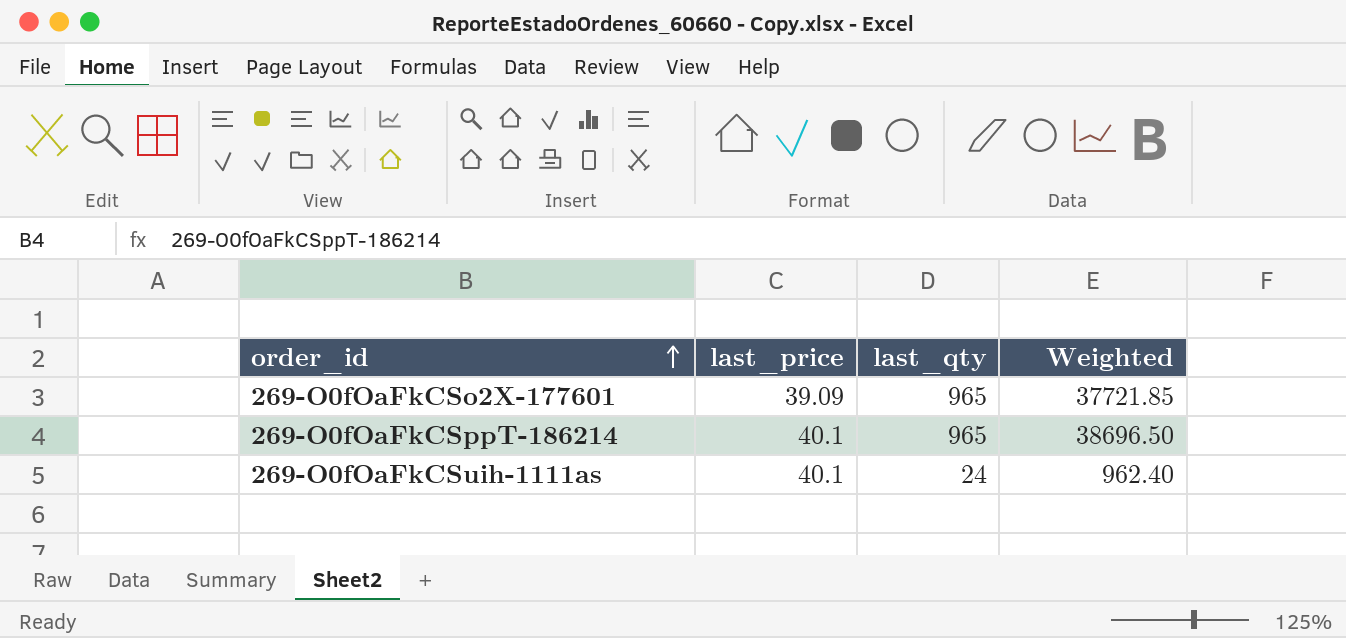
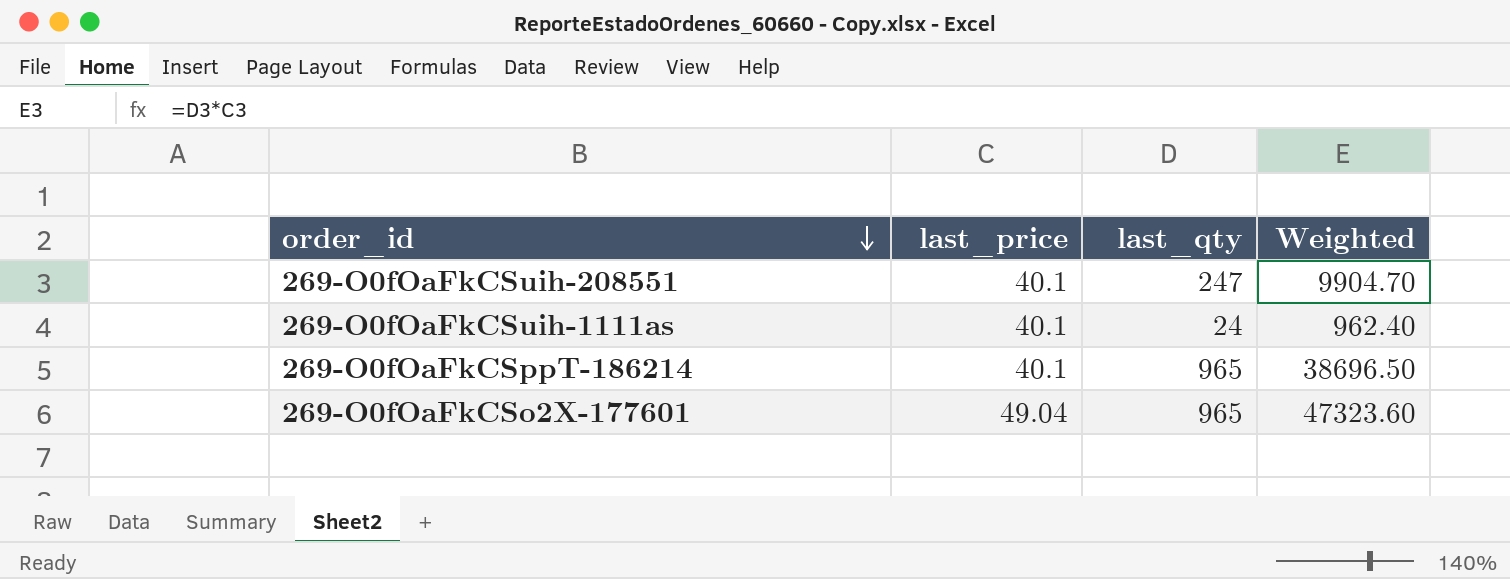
row order: order_id ascending -> order_id descending
row 269-O0fOaFkCSuih-208551: none -> 40.1 | 247 | 9904.70
269-O0fOaFkCSo2X-177601 | last_price: 39.09 -> 49.04
269-O0fOaFkCSo2X-177601 | Weighted: 37721.85 -> 47323.60

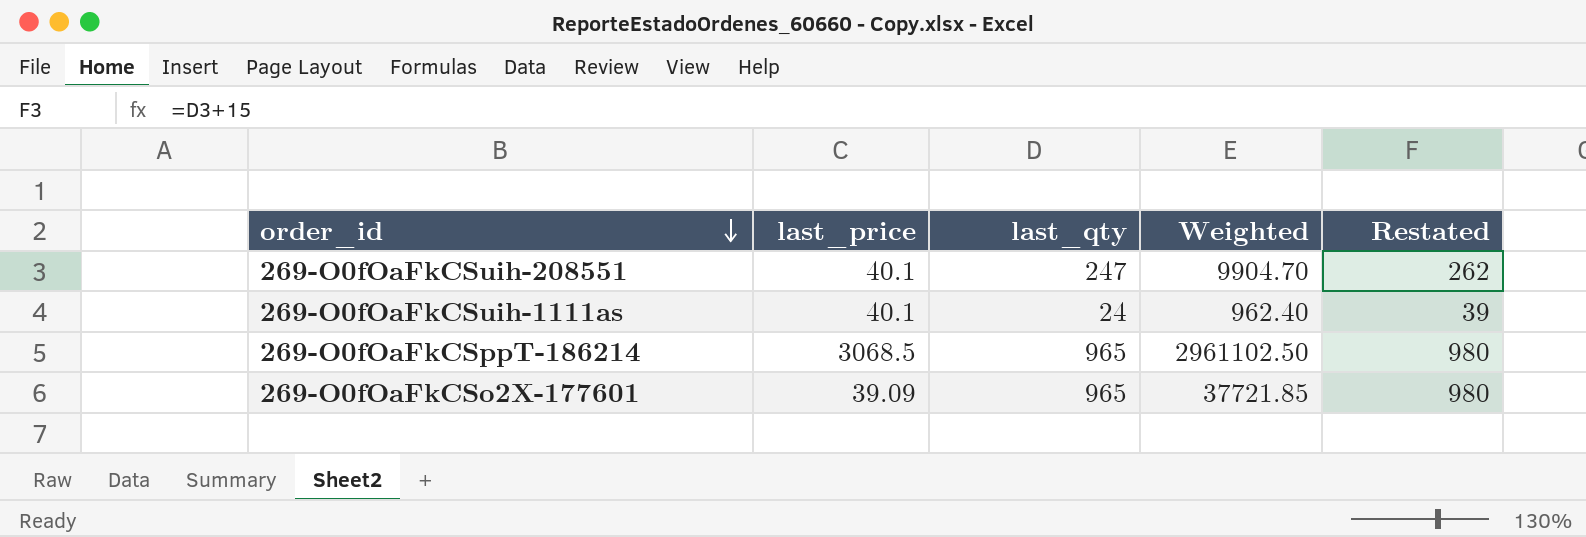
column Restated | formula: none -> [last_qty] + 15
269-O0fOaFkCSppT-186214 | last_price: 40.1 -> 3068.5
269-O0fOaFkCSppT-186214 | Weighted: 38696.50 -> 2961102.50
269-O0fOaFkCSo2X-177601 | last_price: 49.04 -> 39.09
269-O0fOaFkCSo2X-177601 | Weighted: 47323.60 -> 37721.85

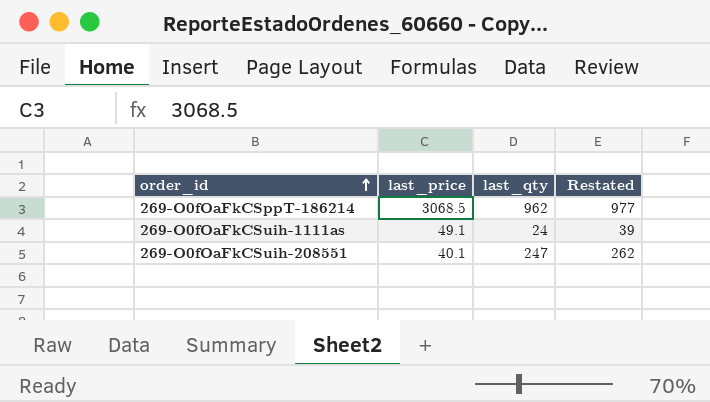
row order: order_id descending -> order_id ascending
column Weighted | formula: [last_price] * [last_qty] -> none
row 269-O0fOaFkCSo2X-177601: 39.09 | 965 | 37721.85 | 980 -> none
269-O0fOaFkCSppT-186214 | last_qty: 965 -> 962
269-O0fOaFkCSppT-186214 | Restated: 980 -> 977
269-O0fOaFkCSuih-1111as | last_price: 40.1 -> 49.1

